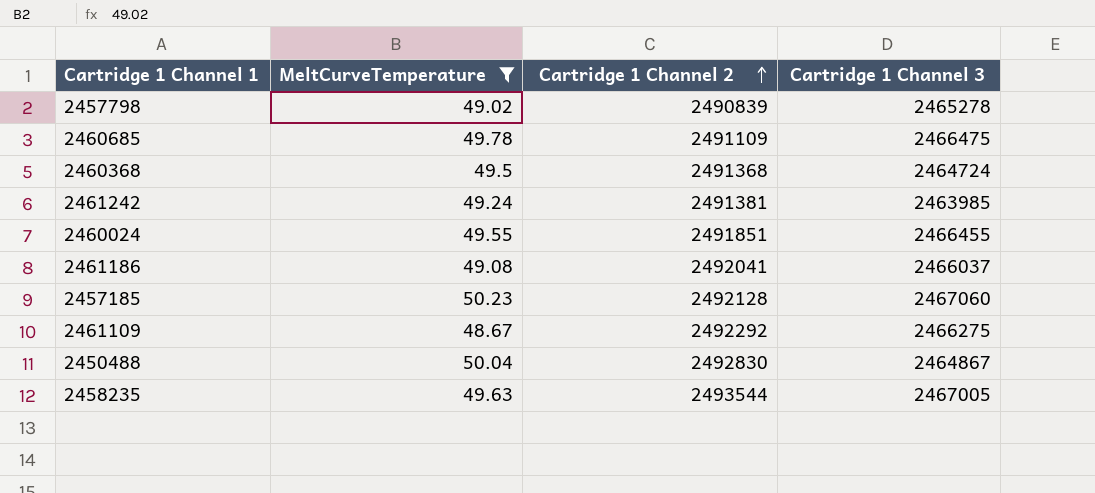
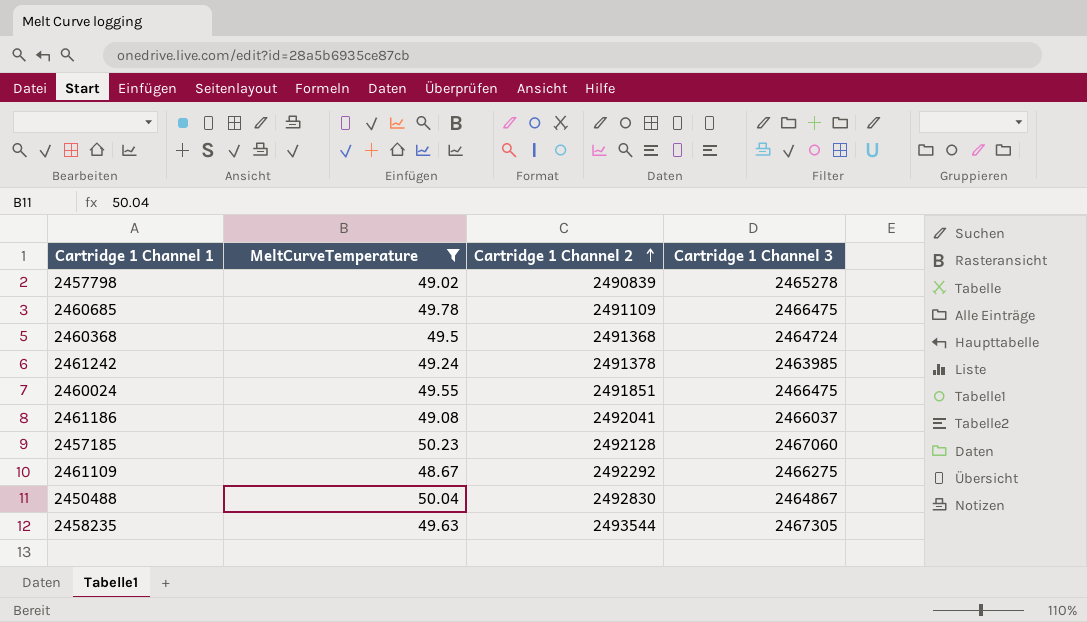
2461242 | Cartridge 1 Channel 2: 2491381 -> 2491378
2460024 | Cartridge 1 Channel 3: 2466455 -> 2466475
2458235 | Cartridge 1 Channel 3: 2467005 -> 2467305

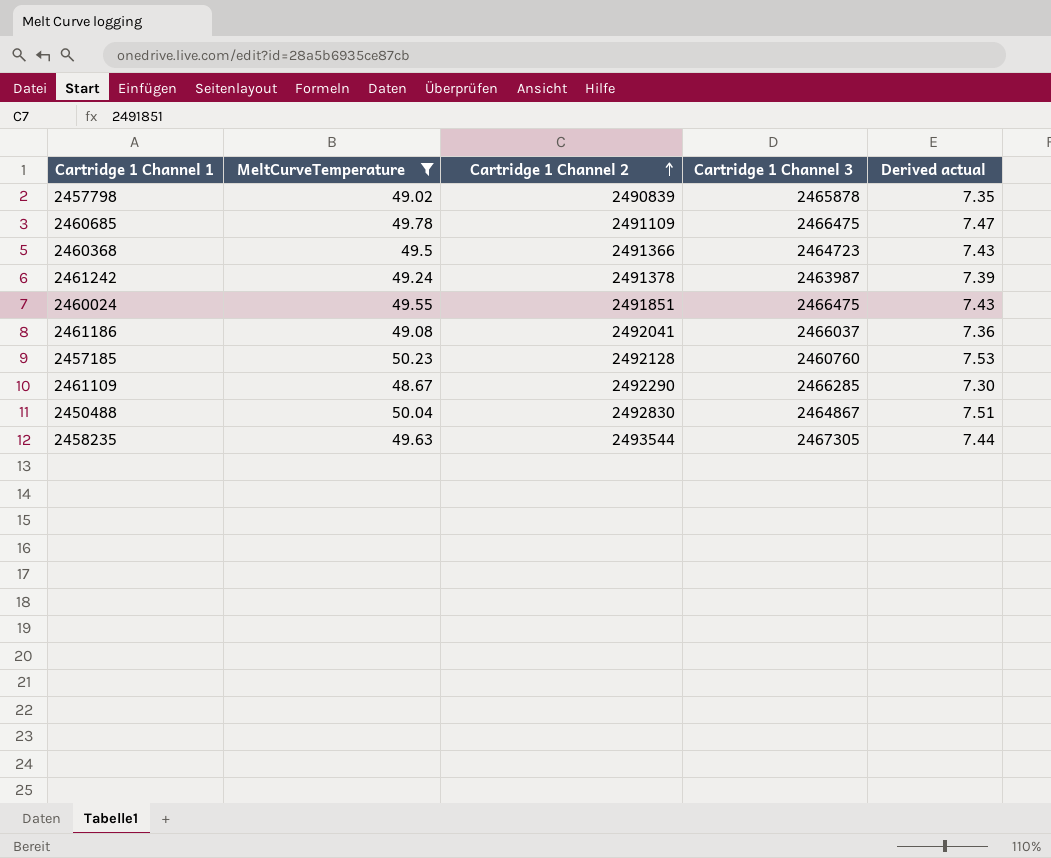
column Derived actual | formula: none -> [MeltCurveTemperature] * 0.15
2457798 | Cartridge 1 Channel 3: 2465278 -> 2465878
2460368 | Cartridge 1 Channel 2: 2491368 -> 2491366
2460368 | Cartridge 1 Channel 3: 2464724 -> 2464723
2461242 | Cartridge 1 Channel 3: 2463985 -> 2463987
2457185 | Cartridge 1 Channel 3: 2467060 -> 2460760
2461109 | Cartridge 1 Channel 2: 2492292 -> 2492290
2461109 | Cartridge 1 Channel 3: 2466275 -> 2466285

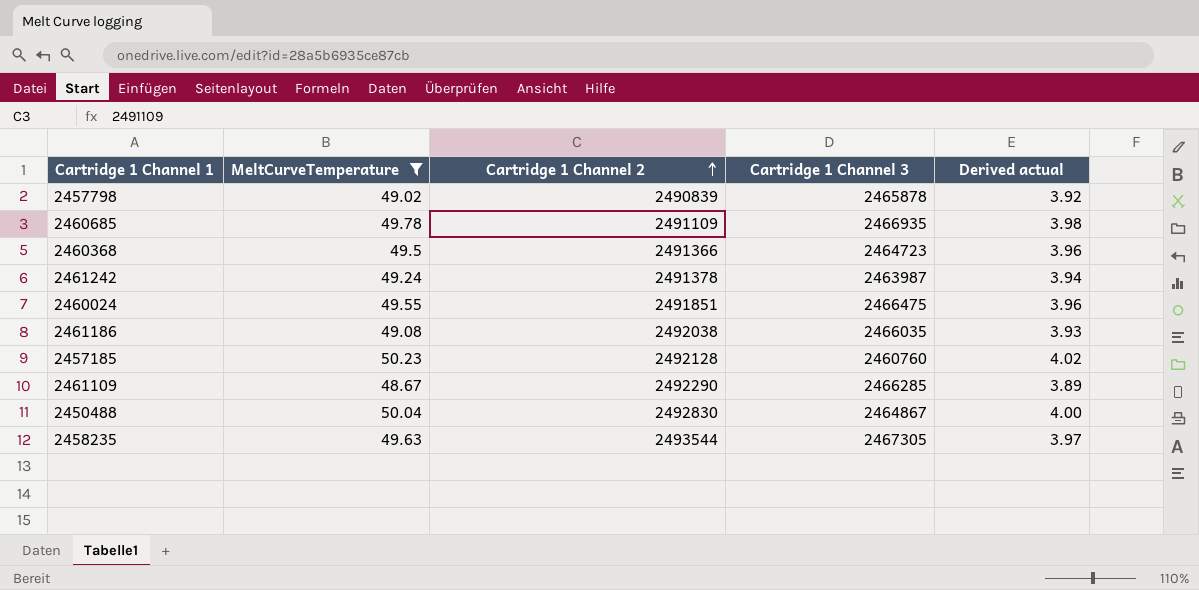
column Derived actual | formula: [MeltCurveTemperature] * 0.15 -> [MeltCurveTemperature] * 0.08
2460685 | Cartridge 1 Channel 3: 2466475 -> 2466935
2461186 | Cartridge 1 Channel 2: 2492041 -> 2492038
2461186 | Cartridge 1 Channel 3: 2466037 -> 2466035

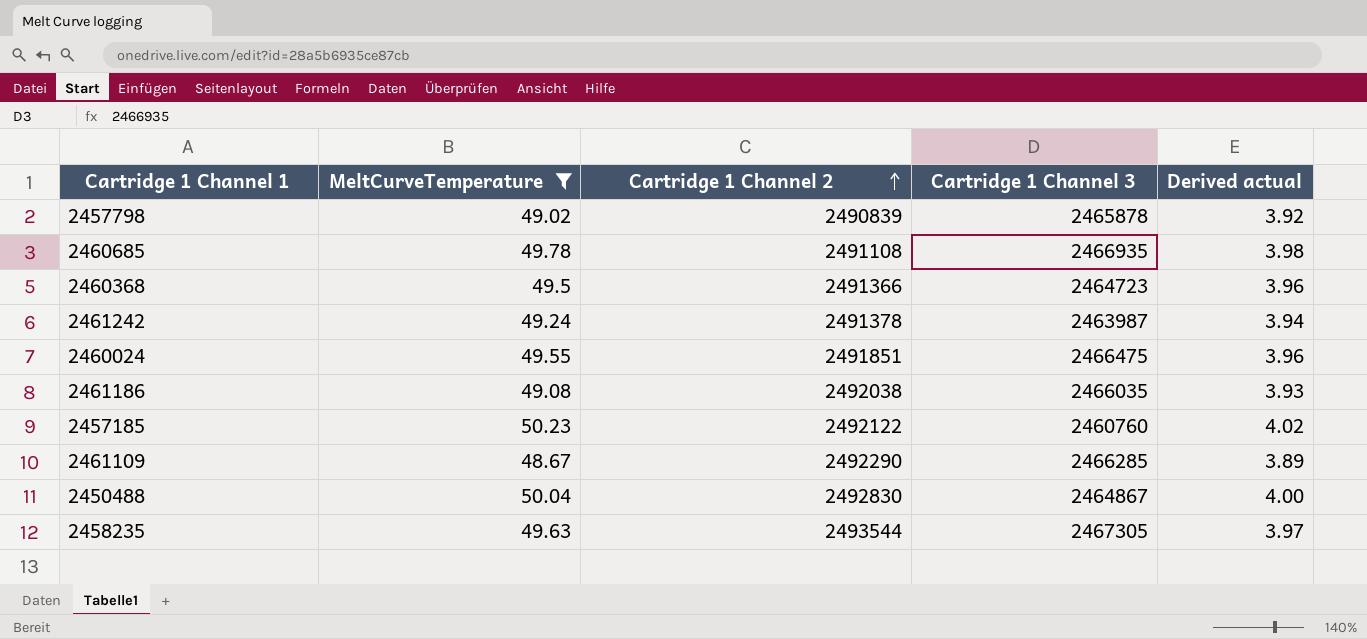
2460685 | Cartridge 1 Channel 2: 2491109 -> 2491108
2457185 | Cartridge 1 Channel 2: 2492128 -> 2492122

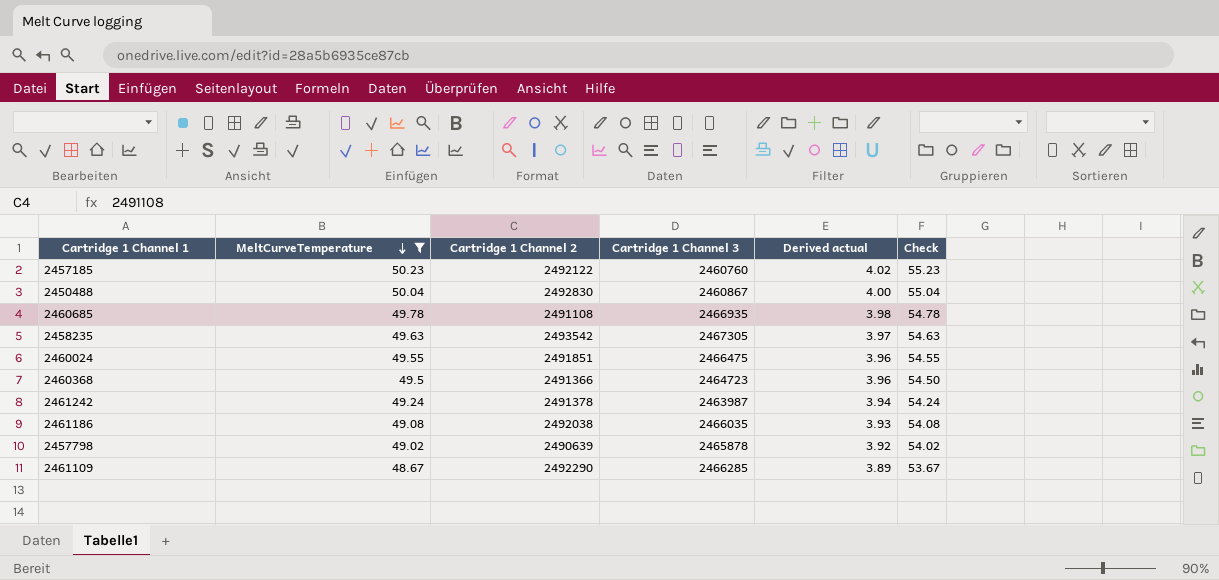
row order: Cartridge 1 Channel 2 ascending -> MeltCurveTemperature descending
column Check | formula: none -> [MeltCurveTemperature] + 5
2450488 | Cartridge 1 Channel 3: 2464867 -> 2460867
2458235 | Cartridge 1 Channel 2: 2493544 -> 2493542
2457798 | Cartridge 1 Channel 2: 2490839 -> 2490639

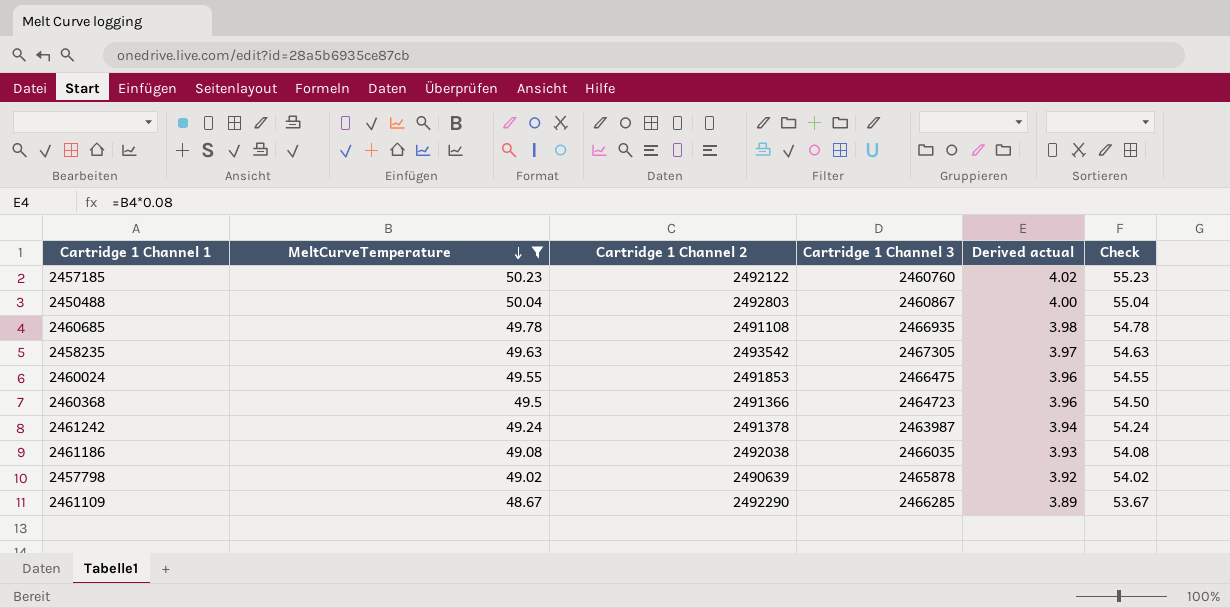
2450488 | Cartridge 1 Channel 2: 2492830 -> 2492803
2460024 | Cartridge 1 Channel 2: 2491851 -> 2491853

